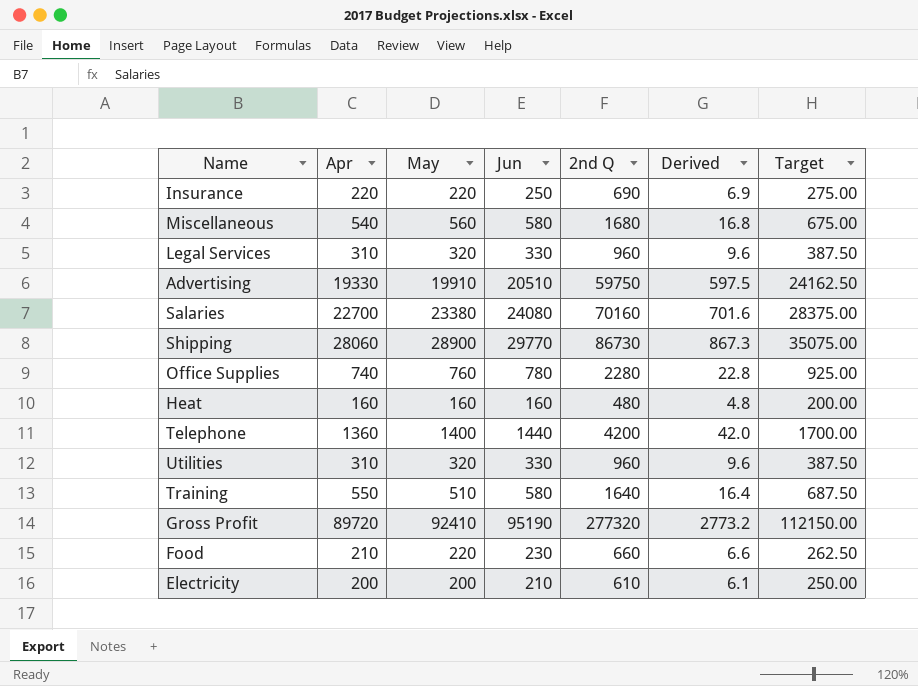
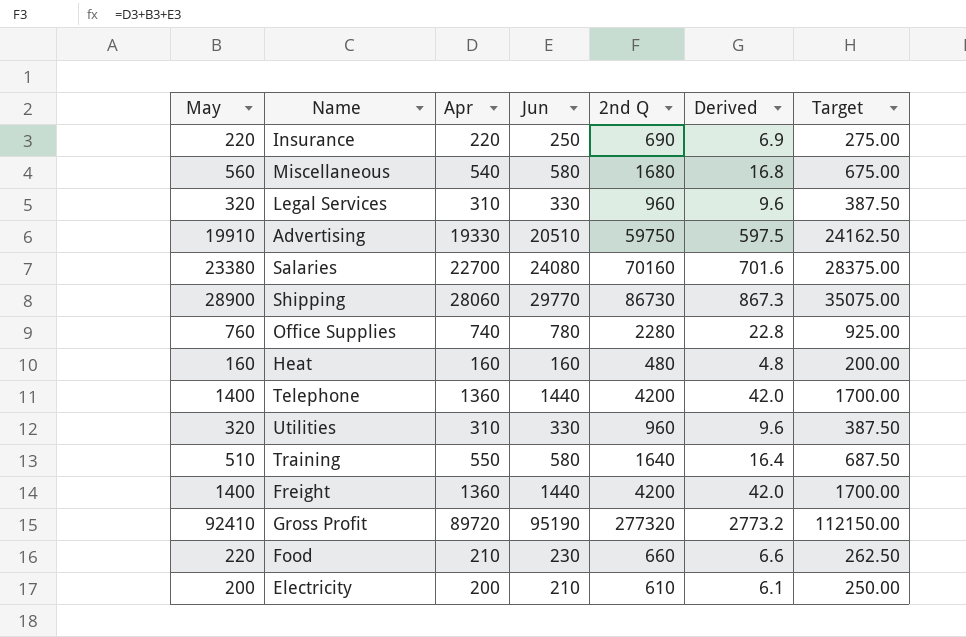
column May | position: 3 -> 1
row Freight: none -> 1400 | 1360 | 1440 | 4200 | 42.0 | 1700.00

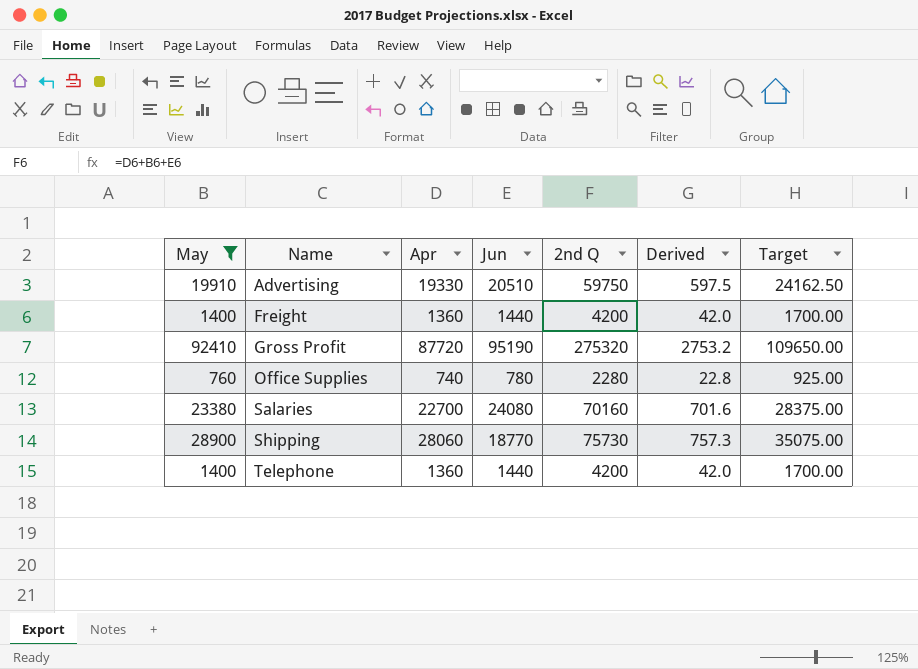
filter: none -> May >= 760
row order: none -> Name ascending
Gross Profit | Apr: 89720 -> 87720
Gross Profit | 2nd Q: 277320 -> 275320
Gross Profit | Derived: 2773.2 -> 2753.2
Gross Profit | Target: 112150.00 -> 109650.00
Shipping | Jun: 29770 -> 18770
Shipping | 2nd Q: 86730 -> 75730
Shipping | Derived: 867.3 -> 757.3

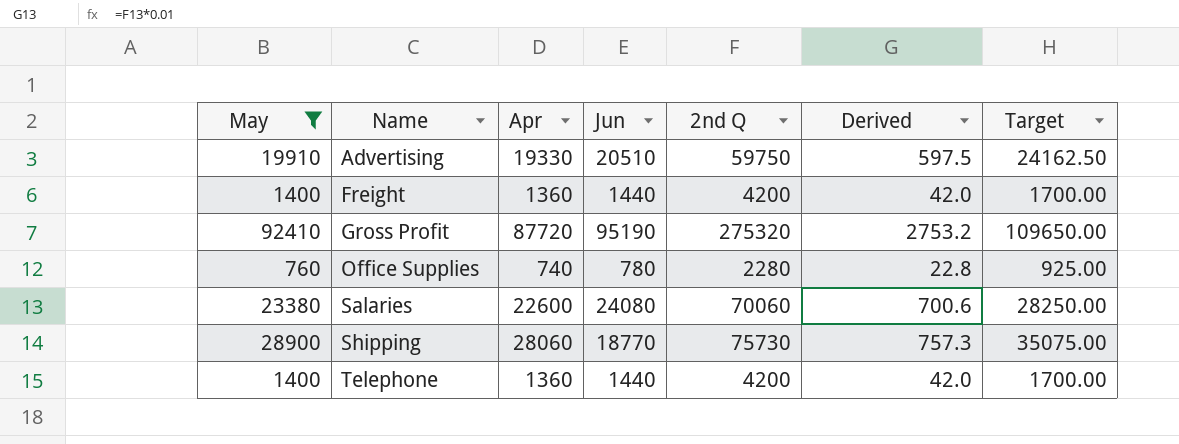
Salaries | Apr: 22700 -> 22600
Salaries | 2nd Q: 70160 -> 70060
Salaries | Derived: 701.6 -> 700.6
Salaries | Target: 28375.00 -> 28250.00

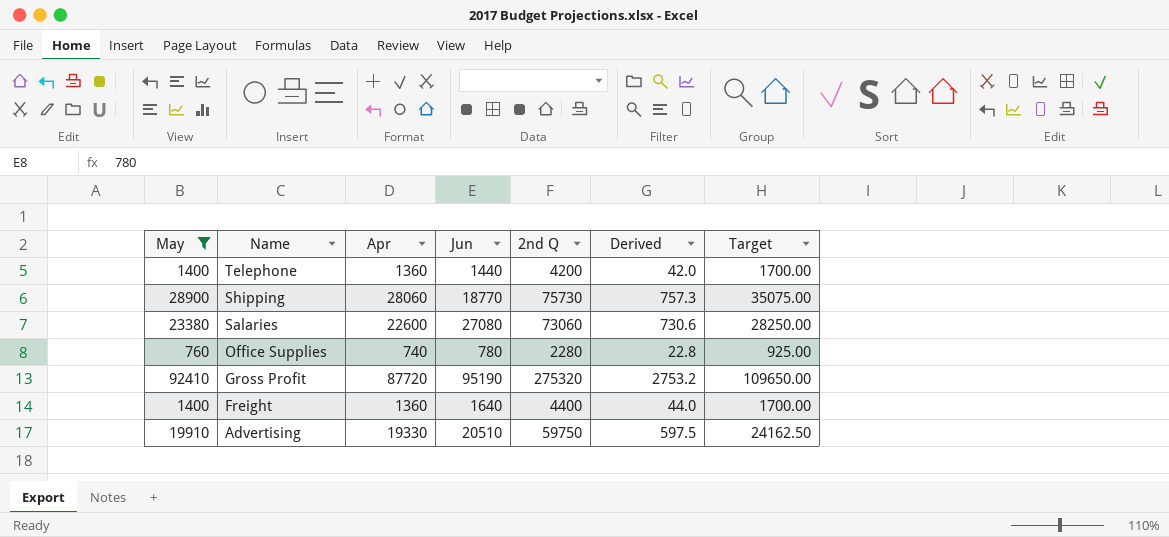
row order: Name ascending -> Name descending
Salaries | Jun: 24080 -> 27080
Salaries | 2nd Q: 70060 -> 73060
Salaries | Derived: 700.6 -> 730.6
Freight | Jun: 1440 -> 1640
Freight | 2nd Q: 4200 -> 4400
Freight | Derived: 42.0 -> 44.0

